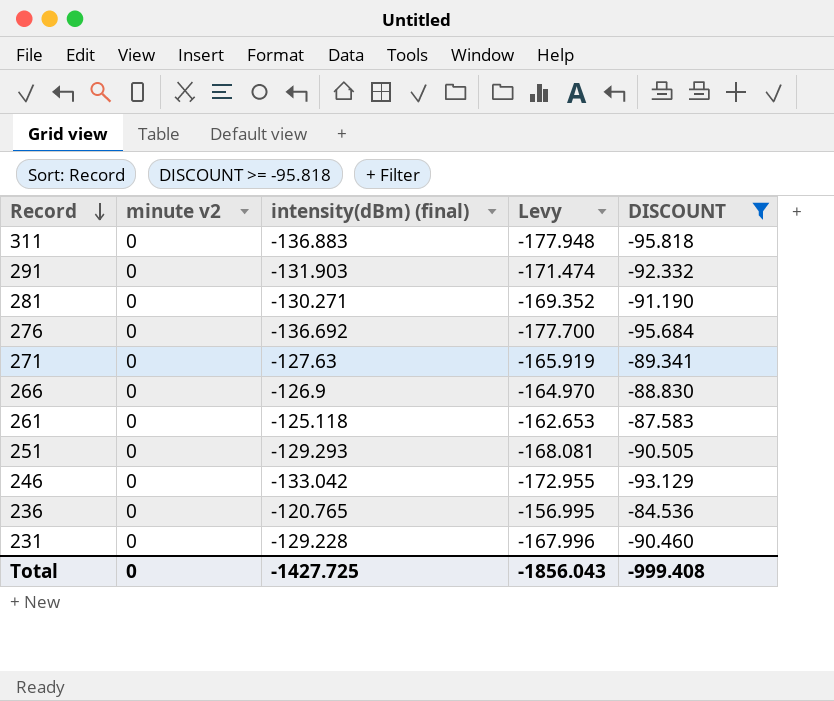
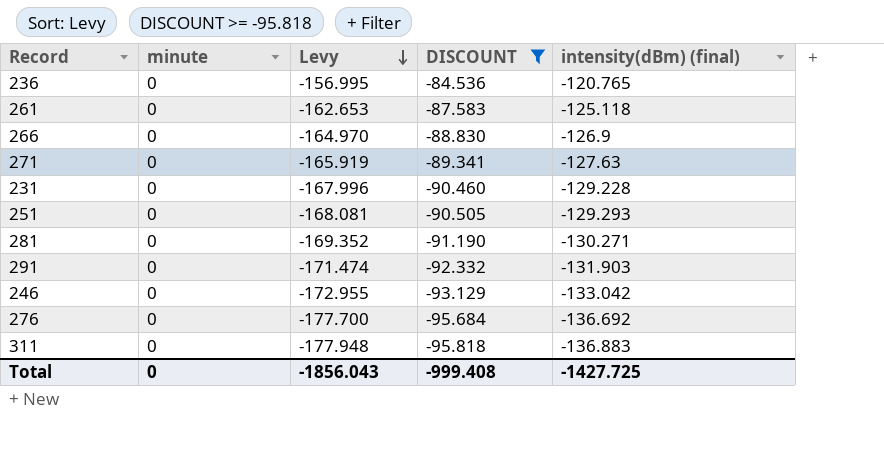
row order: Record descending -> Levy descending
column name: minute v2 -> minute
column intensity(dBm) (final) | position: 3 -> 5

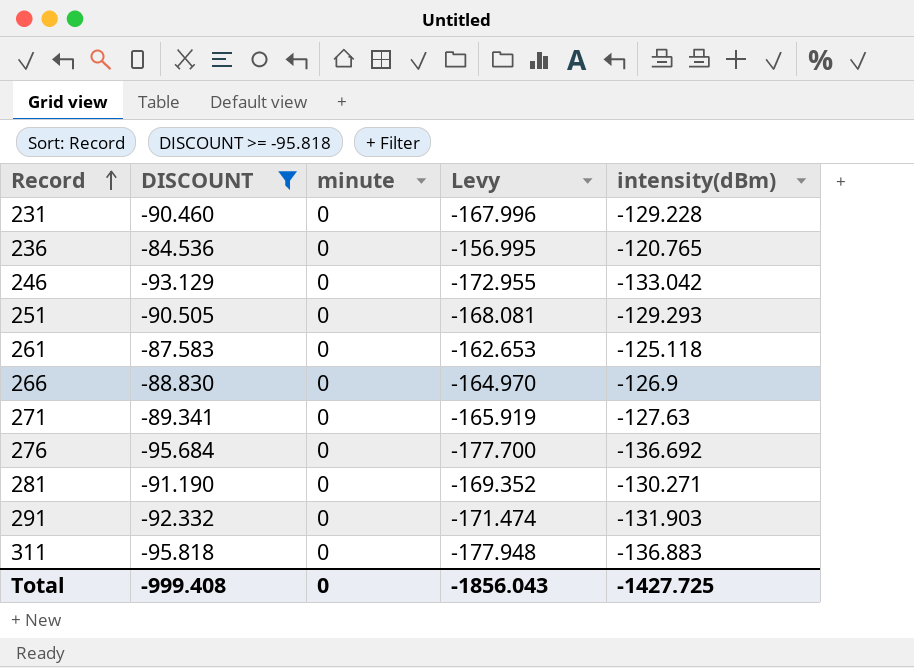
row order: Levy descending -> Record ascending
column DISCOUNT | position: 4 -> 2
column name: intensity(dBm) (final) -> intensity(dBm)

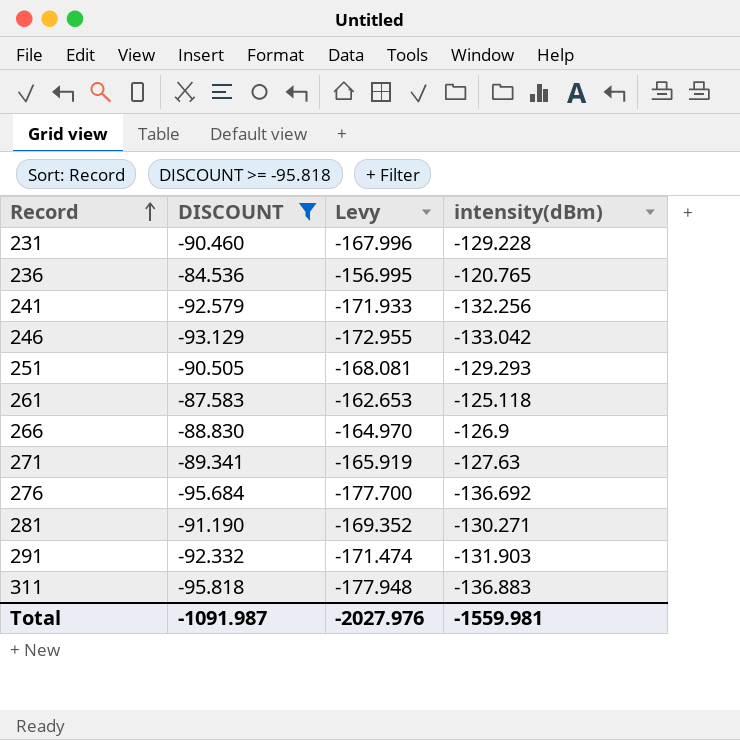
column minute | position: 3 -> none
row 241: none -> -92.579 | -171.933 | -132.256
Total | DISCOUNT: -999.408 -> -1091.987
Total | Levy: -1856.043 -> -2027.976
Total | intensity(dBm): -1427.725 -> -1559.981

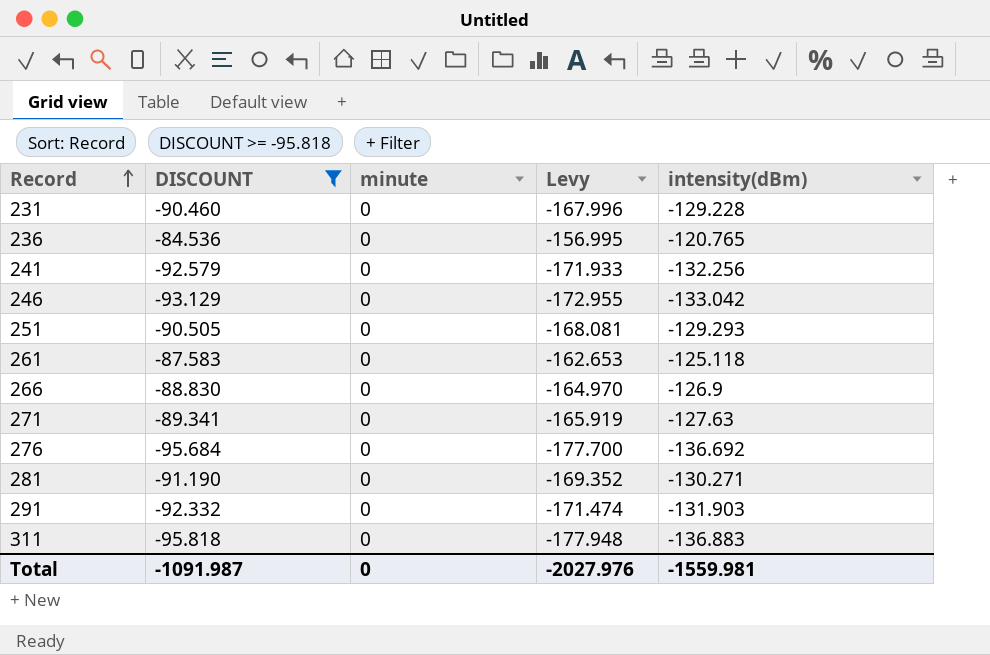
column minute | position: none -> 3

